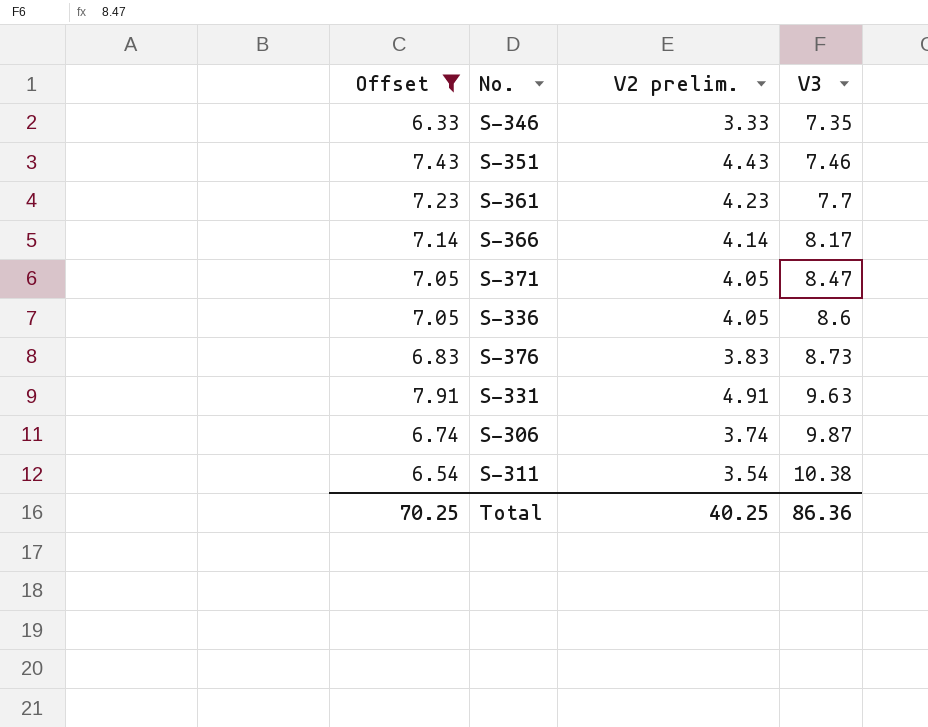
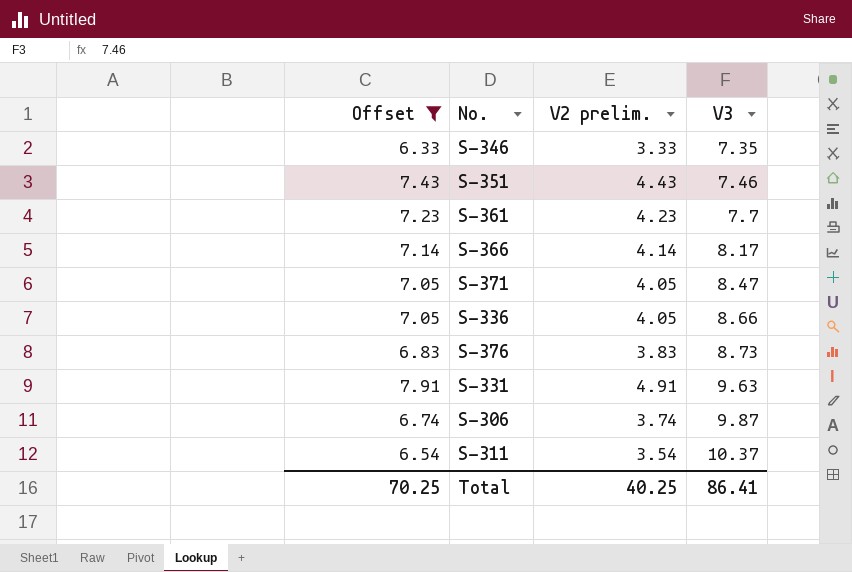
S-336 | V3: 8.6 -> 8.66
S-311 | V3: 10.38 -> 10.37
Total | V3: 86.36 -> 86.41

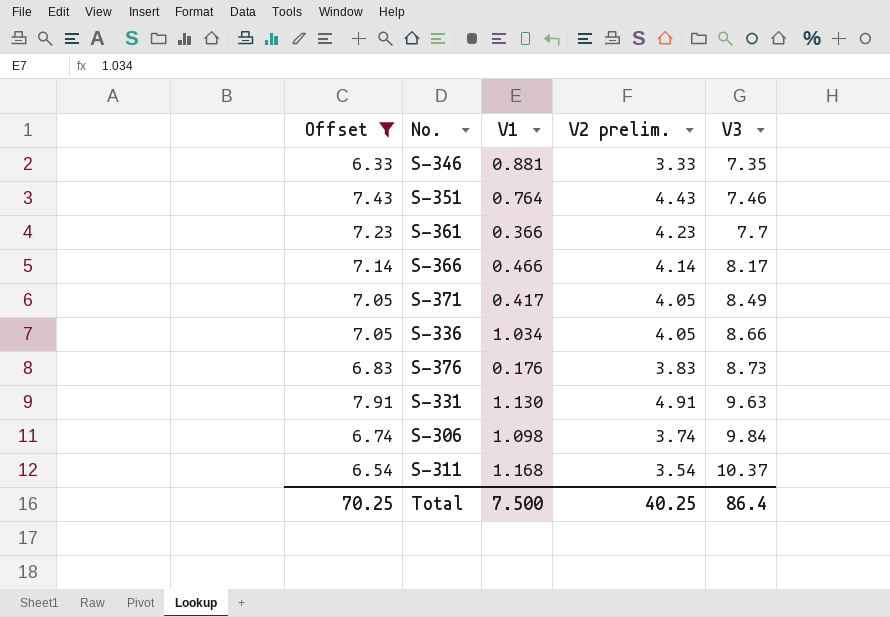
column V1 | position: none -> 3
S-371 | V3: 8.47 -> 8.49
S-306 | V3: 9.87 -> 9.84
Total | V3: 86.41 -> 86.4

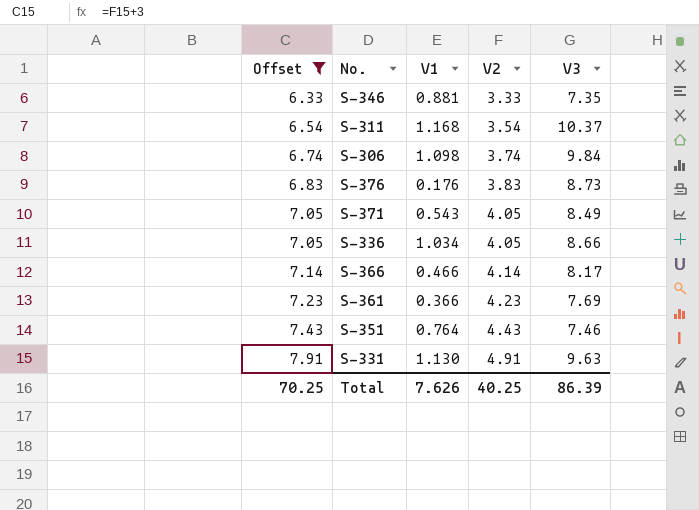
row order: V3 ascending -> Offset ascending
column name: V2 prelim. -> V2
S-371 | V1: 0.417 -> 0.543
S-361 | V3: 7.7 -> 7.69
Total | V1: 7.500 -> 7.626
Total | V3: 86.4 -> 86.39

